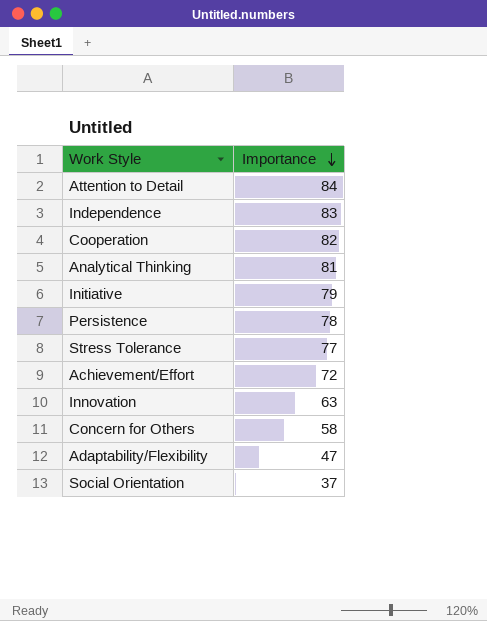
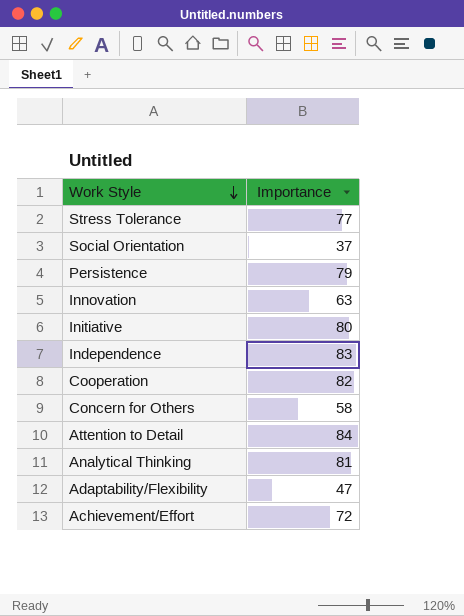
row order: Importance descending -> Work Style descending
Persistence | Importance: 78 -> 79
Initiative | Importance: 79 -> 80

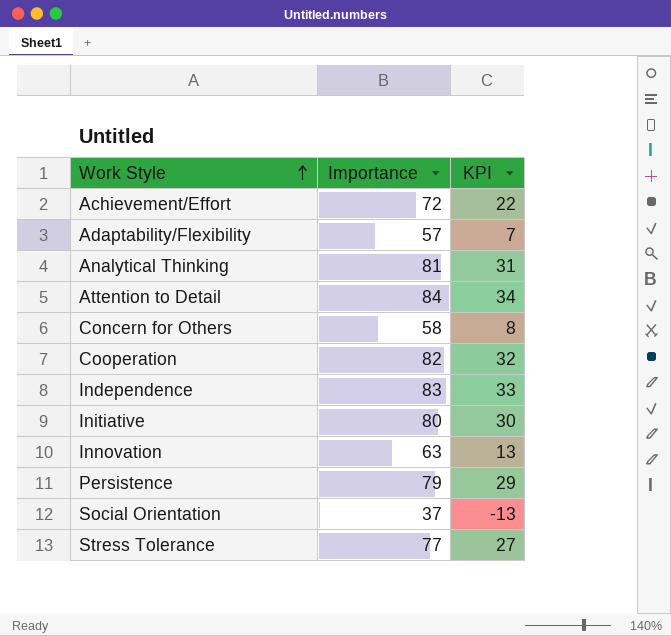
row order: Work Style descending -> Work Style ascending
column KPI | formula: none -> [Importance] - 50
Adaptability/Flexibility | Importance: 47 -> 57

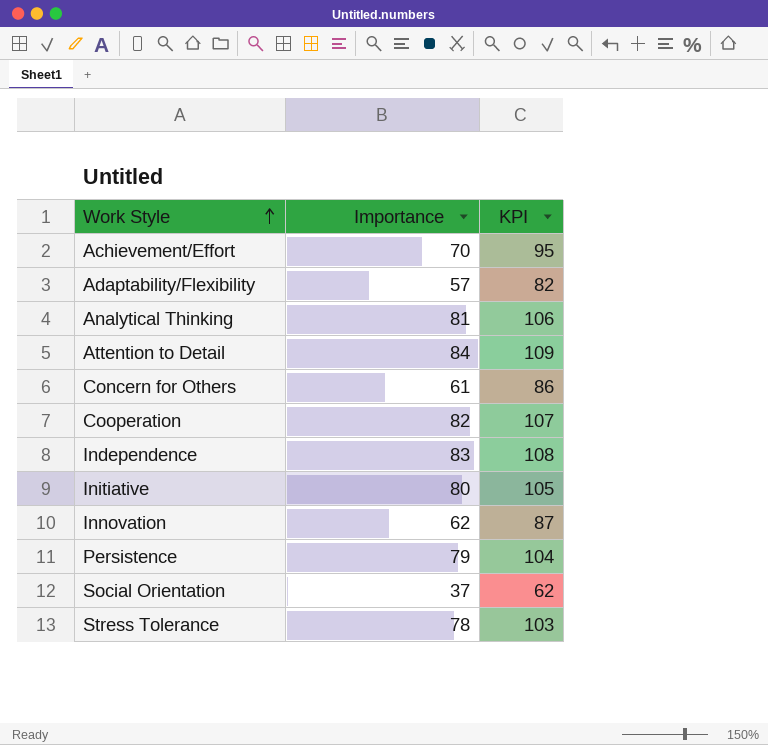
column KPI | formula: [Importance] - 50 -> [Importance] + 25
Achievement/Effort | Importance: 72 -> 70
Concern for Others | Importance: 58 -> 61
Innovation | Importance: 63 -> 62
Stress Tolerance | Importance: 77 -> 78

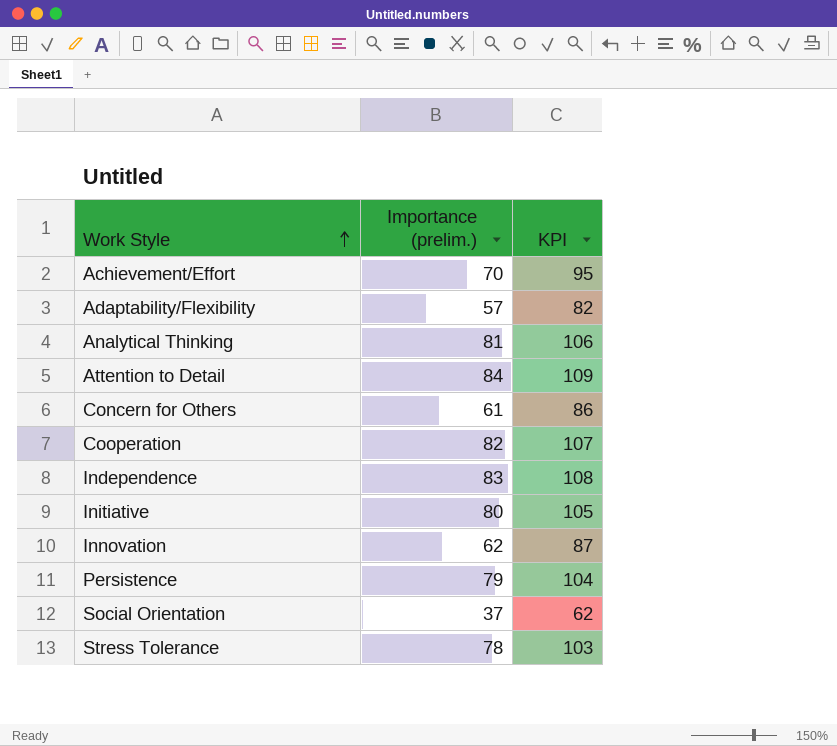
column name: Importance -> Importance (prelim.)

